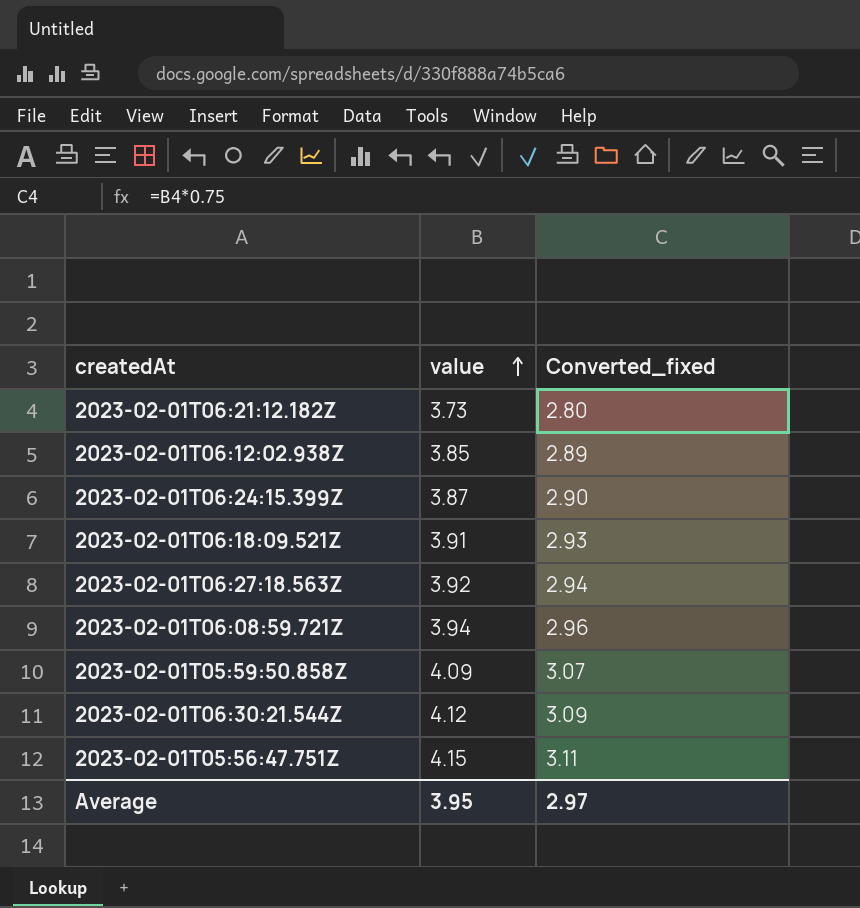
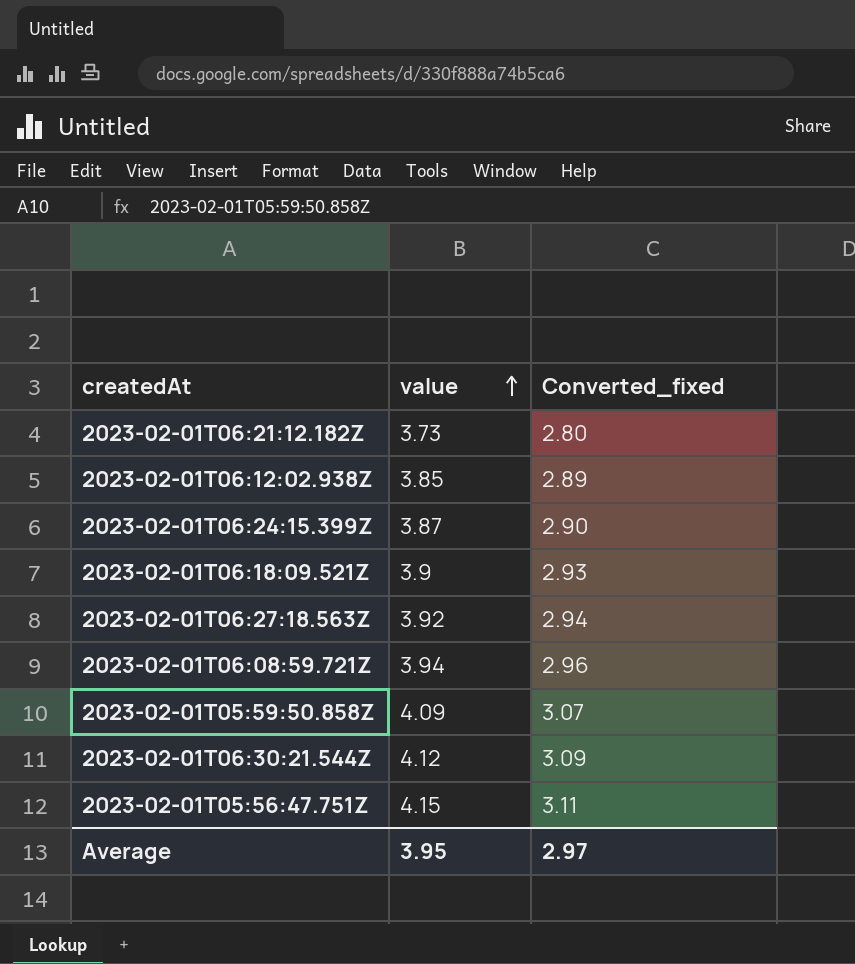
2023-02-01T06:18:09.521Z | value: 3.91 -> 3.9

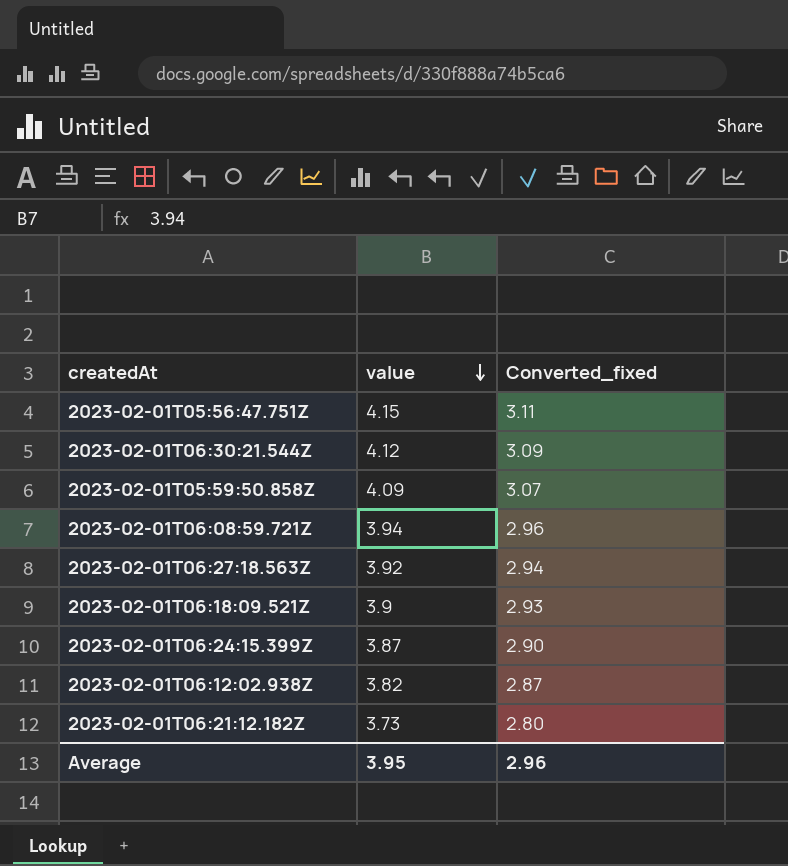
row order: value ascending -> value descending
2023-02-01T06:12:02.938Z | value: 3.85 -> 3.82
2023-02-01T06:12:02.938Z | Converted_fixed: 2.89 -> 2.87
Average | Converted_fixed: 2.97 -> 2.96

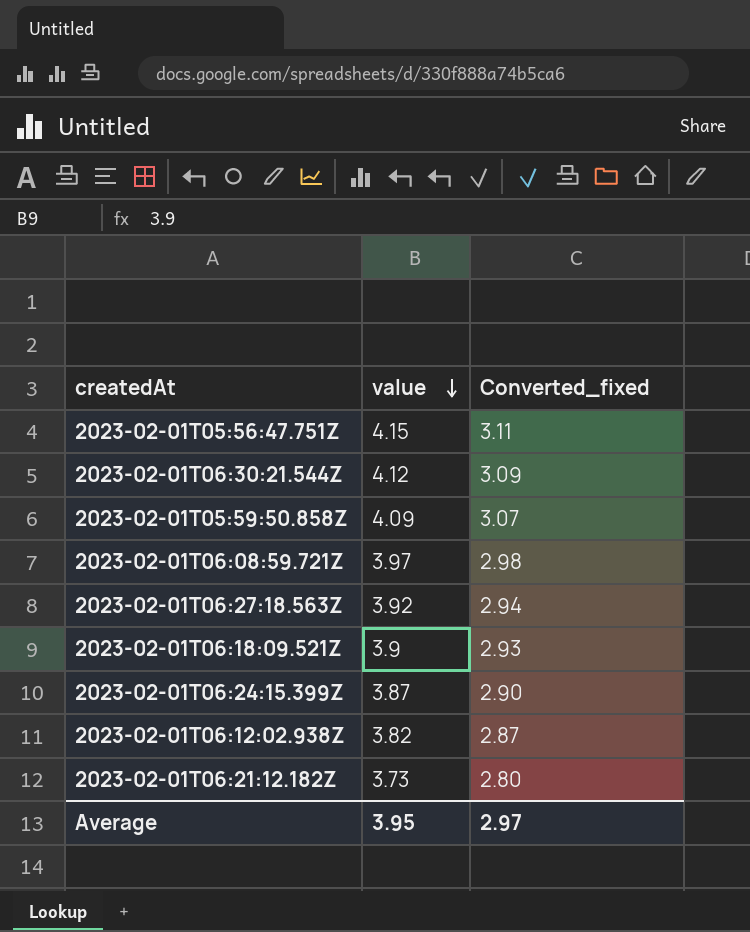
2023-02-01T06:08:59.721Z | value: 3.94 -> 3.97
2023-02-01T06:08:59.721Z | Converted_fixed: 2.96 -> 2.98
Average | Converted_fixed: 2.96 -> 2.97

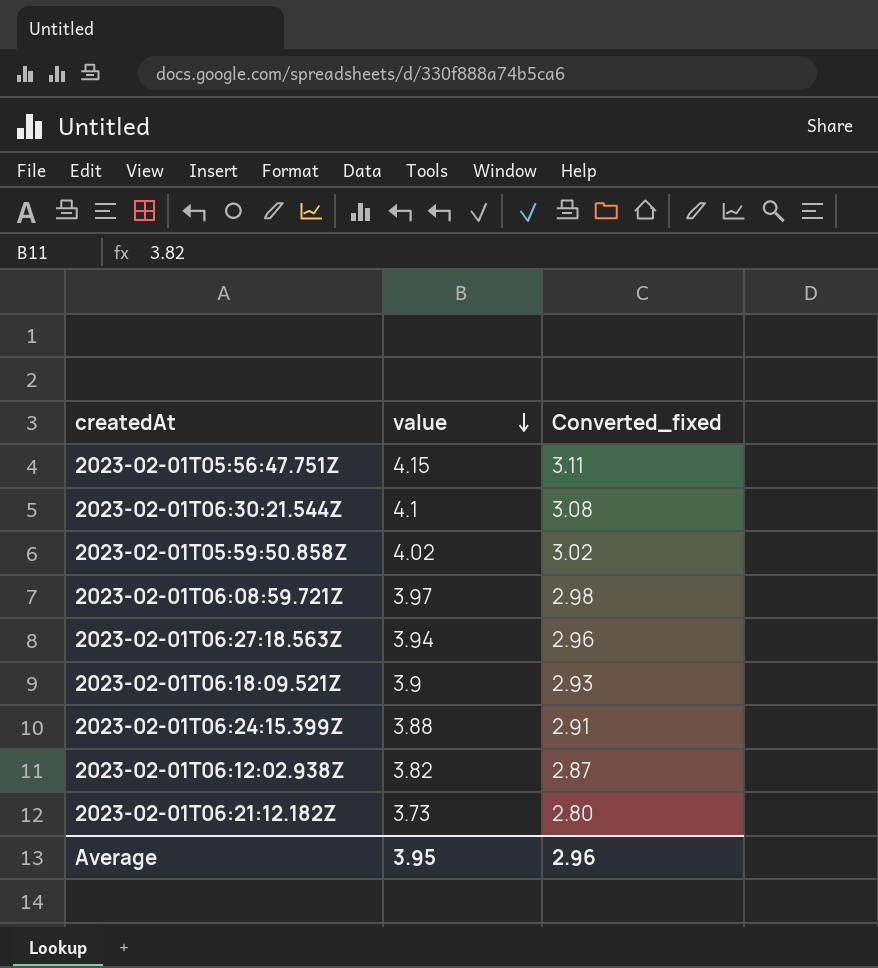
2023-02-01T06:30:21.544Z | value: 4.12 -> 4.1
2023-02-01T06:30:21.544Z | Converted_fixed: 3.09 -> 3.08
2023-02-01T05:59:50.858Z | value: 4.09 -> 4.02
2023-02-01T05:59:50.858Z | Converted_fixed: 3.07 -> 3.02
2023-02-01T06:27:18.563Z | value: 3.92 -> 3.94
2023-02-01T06:27:18.563Z | Converted_fixed: 2.94 -> 2.96
2023-02-01T06:24:15.399Z | value: 3.87 -> 3.88
2023-02-01T06:24:15.399Z | Converted_fixed: 2.90 -> 2.91
Average | Converted_fixed: 2.97 -> 2.96

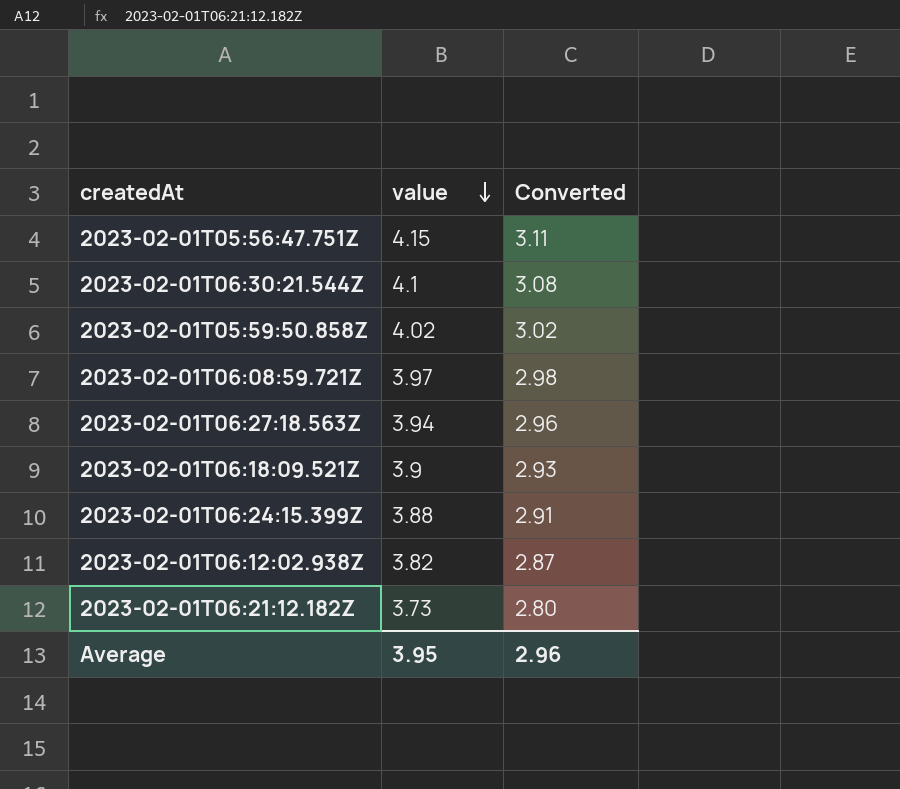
column name: Converted_fixed -> Converted

